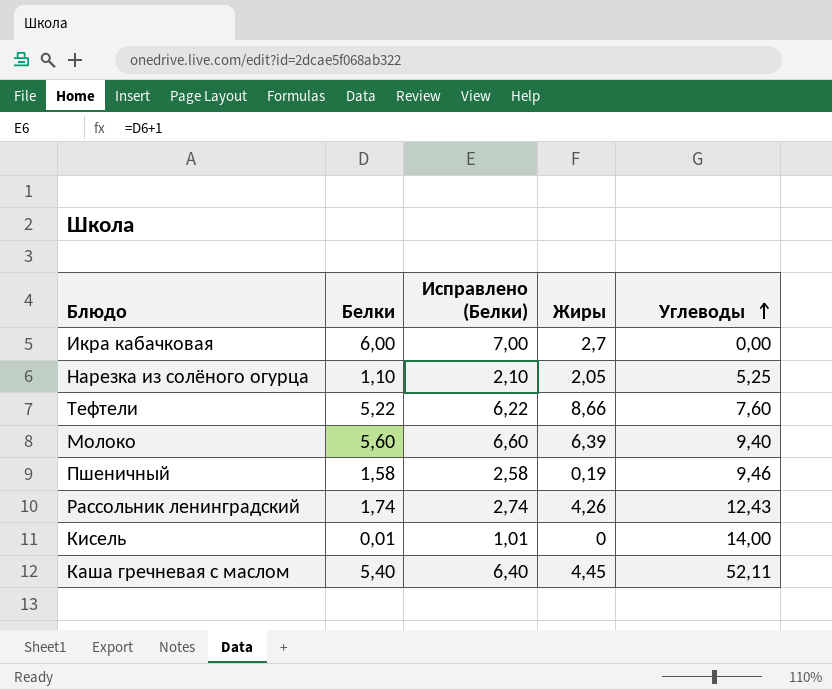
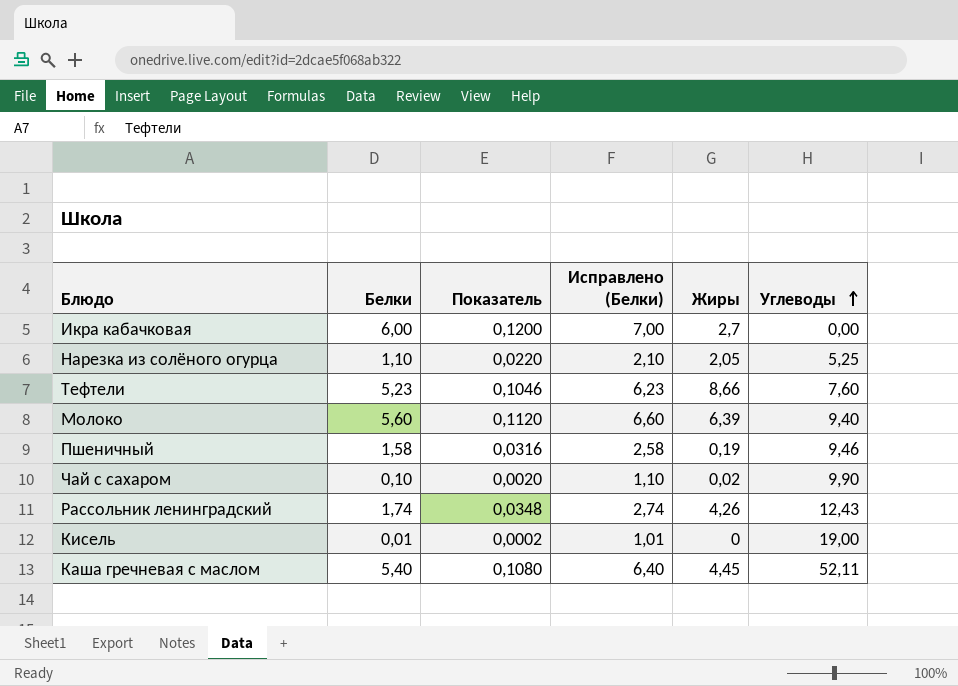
column Показатель | formula: none -> [Белки] * 0,02
Тефтели | Белки: 5,22 -> 5,23
Тефтели | Исправлено (Белки): 6,22 -> 6,23
row Чай с сахаром: none -> 0,10 | 0,0020 | 1,10 | 0,02 | 9,90
Кисель | Углеводы: 14,00 -> 19,00

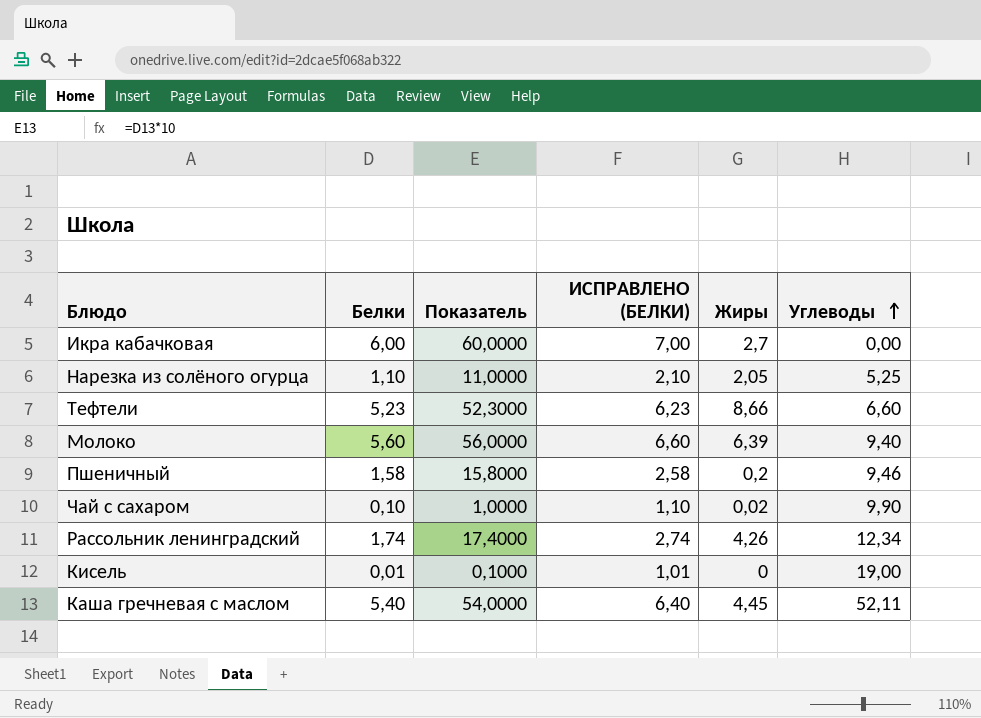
column Показатель | formula: [Белки] * 0,02 -> [Белки] * 10
column name: Исправлено (Белки) -> ИСПРАВЛЕНО (БЕЛКИ)
Тефтели | Углеводы: 7,60 -> 6,60
Пшеничный | Жиры: 0,19 -> 0,2
Рассольник ленинградский | Углеводы: 12,43 -> 12,34

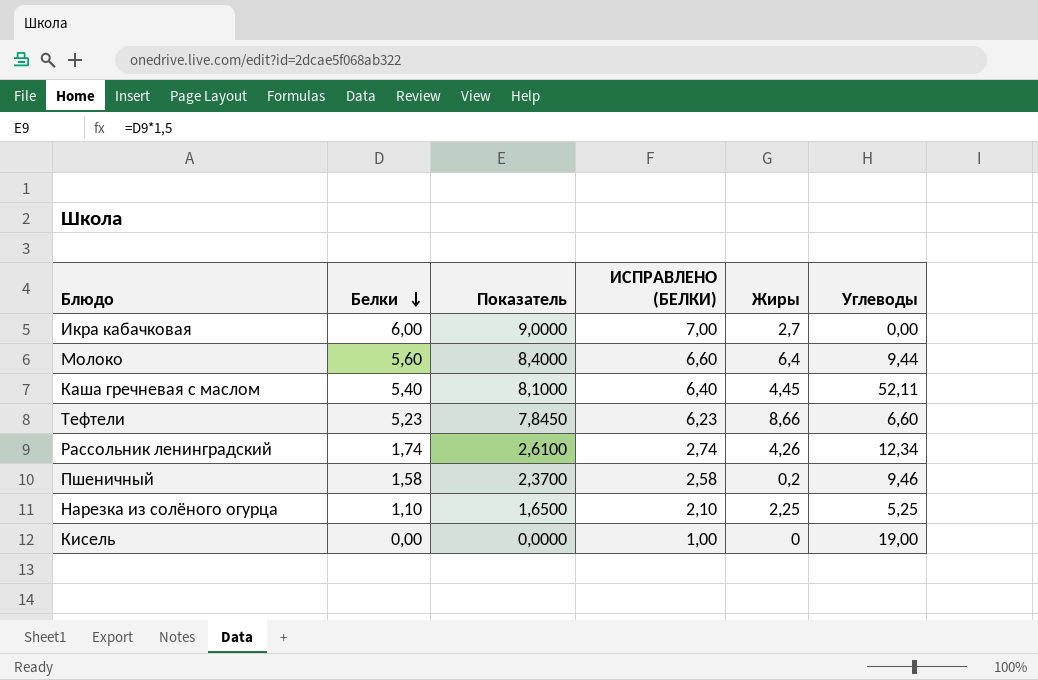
row order: Углеводы ascending -> Белки descending
column Показатель | formula: [Белки] * 10 -> [Белки] * 1,5
row Чай с сахаром: 0,10 | 1,0000 | 1,10 | 0,02 | 9,90 -> none
Молоко | Жиры: 6,39 -> 6,4
Молоко | Углеводы: 9,40 -> 9,44
Нарезка из солёного огурца | Жиры: 2,05 -> 2,25
Кисель | Белки: 0,01 -> 0,00
Кисель | ИСПРАВЛЕНО (БЕЛКИ): 1,01 -> 1,00

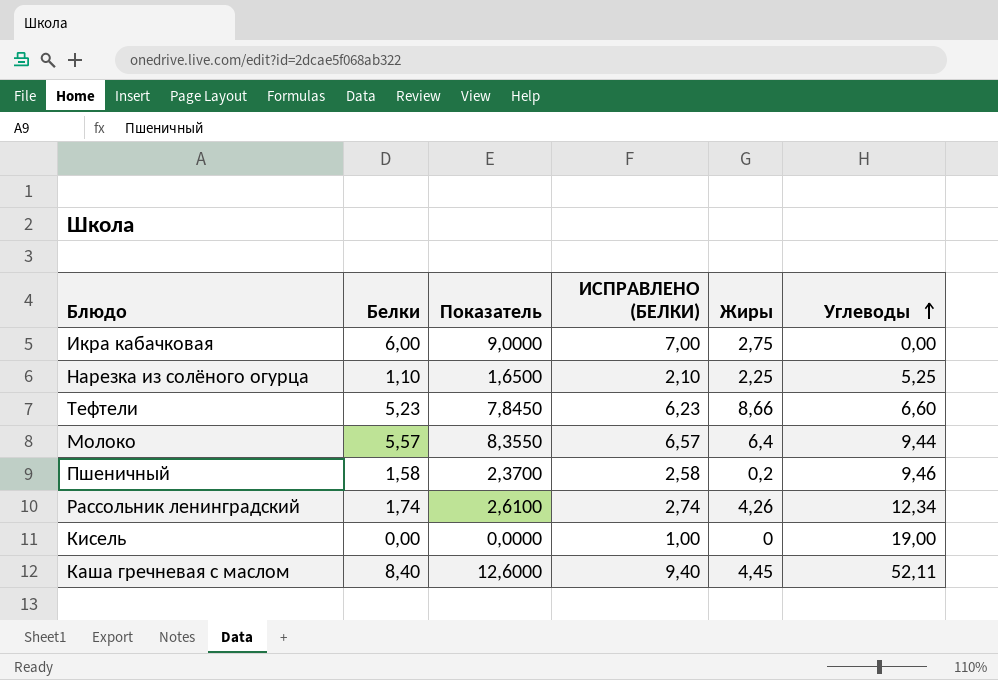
row order: Белки descending -> Углеводы ascending
Икра кабачковая | Жиры: 2,7 -> 2,75
Молоко | Белки: 5,60 -> 5,57
Молоко | Показатель: 8,4000 -> 8,3550
Молоко | ИСПРАВЛЕНО (БЕЛКИ): 6,60 -> 6,57
Каша гречневая с маслом | Белки: 5,40 -> 8,40
Каша гречневая с маслом | Показатель: 8,1000 -> 12,6000
Каша гречневая с маслом | ИСПРАВЛЕНО (БЕЛКИ): 6,40 -> 9,40

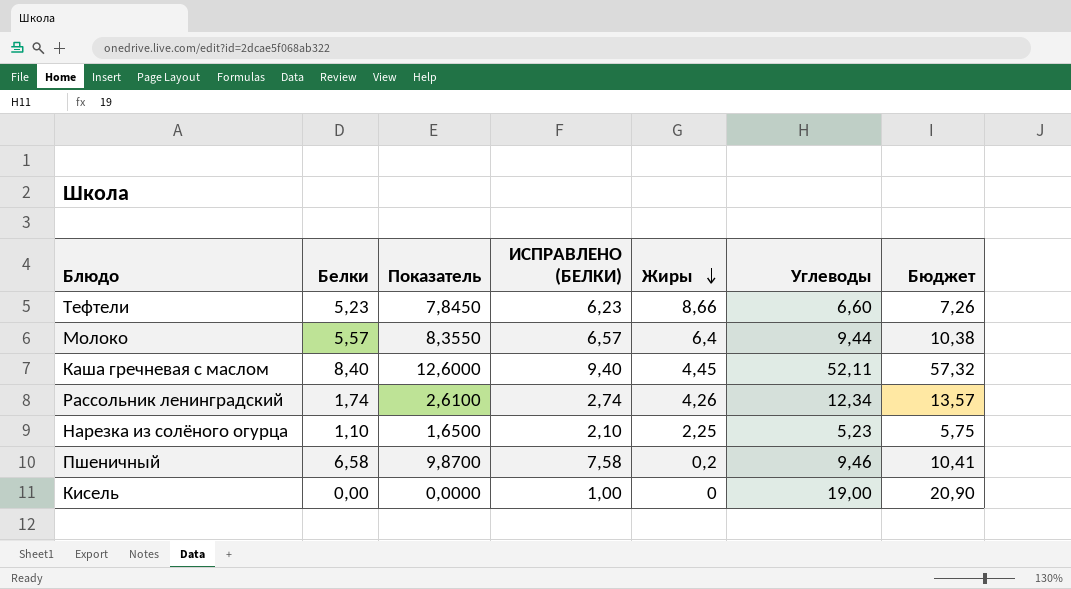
row order: Углеводы ascending -> Жиры descending
column Бюджет | formula: none -> [Углеводы] * 1,1
row Икра кабачковая: 6,00 | 9,0000 | 7,00 | 2,75 | 0,00 -> none
Нарезка из солёного огурца | Углеводы: 5,25 -> 5,23
Пшеничный | Белки: 1,58 -> 6,58
Пшеничный | Показатель: 2,3700 -> 9,8700
Пшеничный | ИСПРАВЛЕНО (БЕЛКИ): 2,58 -> 7,58

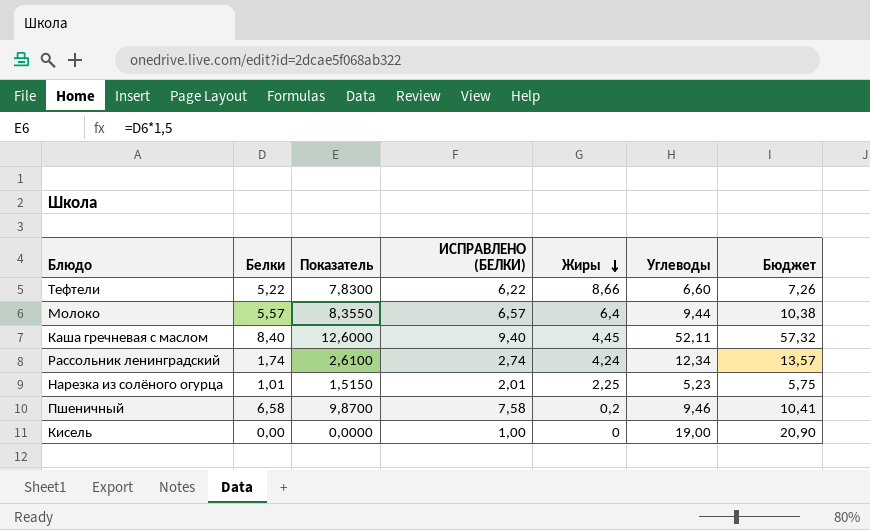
Тефтели | Белки: 5,23 -> 5,22
Тефтели | Показатель: 7,8450 -> 7,8300
Тефтели | ИСПРАВЛЕНО (БЕЛКИ): 6,23 -> 6,22
Рассольник ленинградский | Жиры: 4,26 -> 4,24
Нарезка из солёного огурца | Белки: 1,10 -> 1,01
Нарезка из солёного огурца | Показатель: 1,6500 -> 1,5150
Нарезка из солёного огурца | ИСПРАВЛЕНО (БЕЛКИ): 2,10 -> 2,01

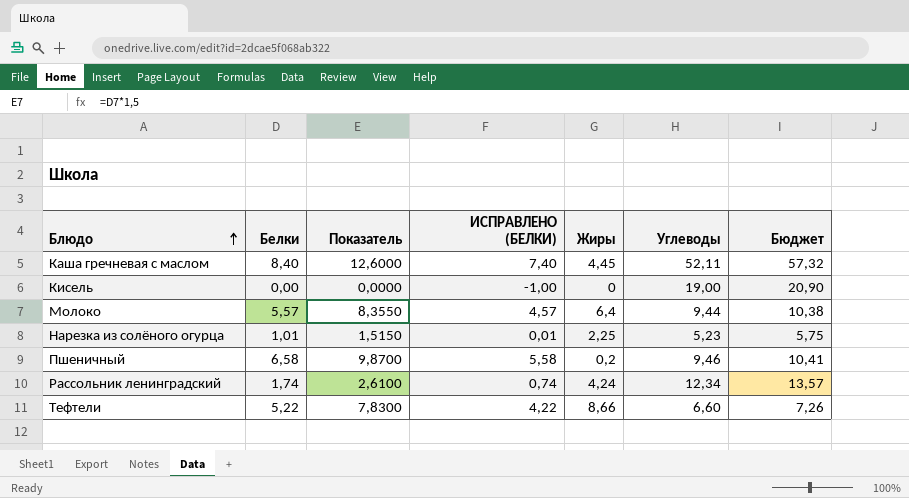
row order: Жиры descending -> Блюдо ascending
column ИСПРАВЛЕНО (БЕЛКИ) | formula: [Белки] + 1 -> [Белки] - 1

